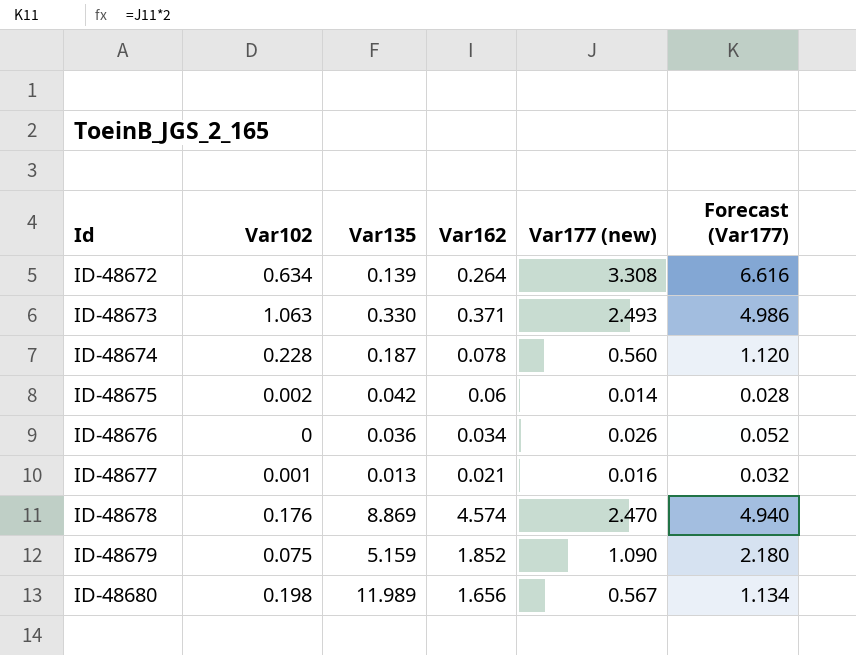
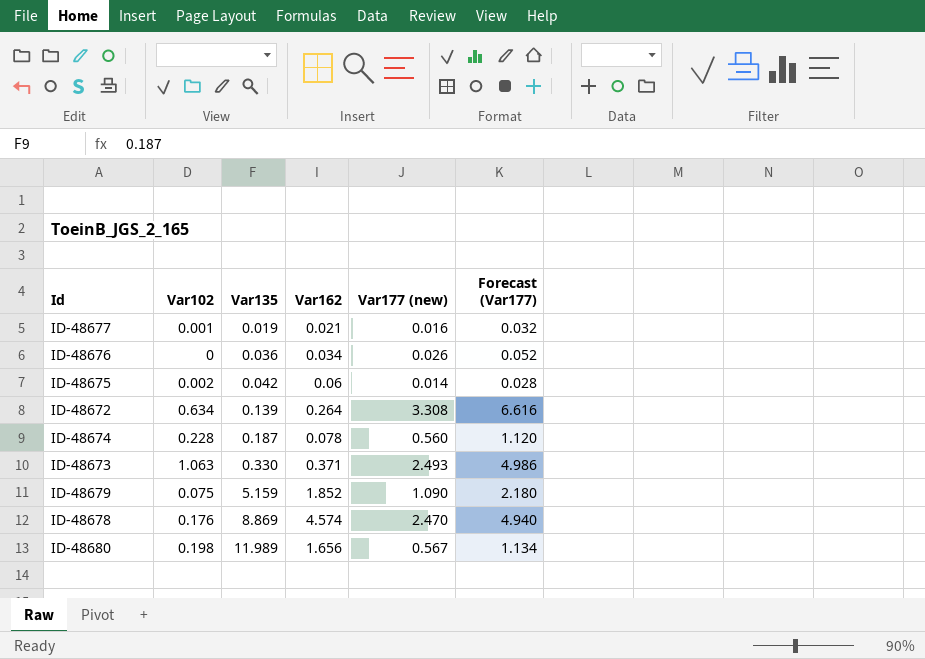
row order: Id ascending -> Var135 ascending
ID-48677 | Var135: 0.013 -> 0.019

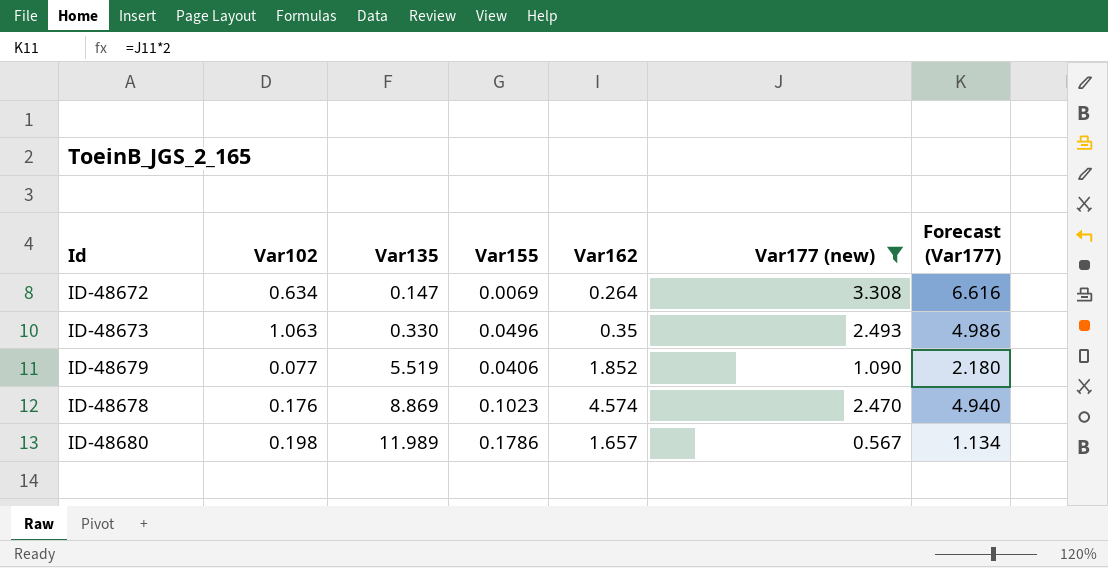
filter: none -> Var177 (new) >= 0.567
column Var155 | position: none -> 4
ID-48672 | Var135: 0.139 -> 0.147
ID-48673 | Var162: 0.371 -> 0.35
ID-48679 | Var102: 0.075 -> 0.077
ID-48679 | Var135: 5.159 -> 5.519
ID-48680 | Var162: 1.656 -> 1.657

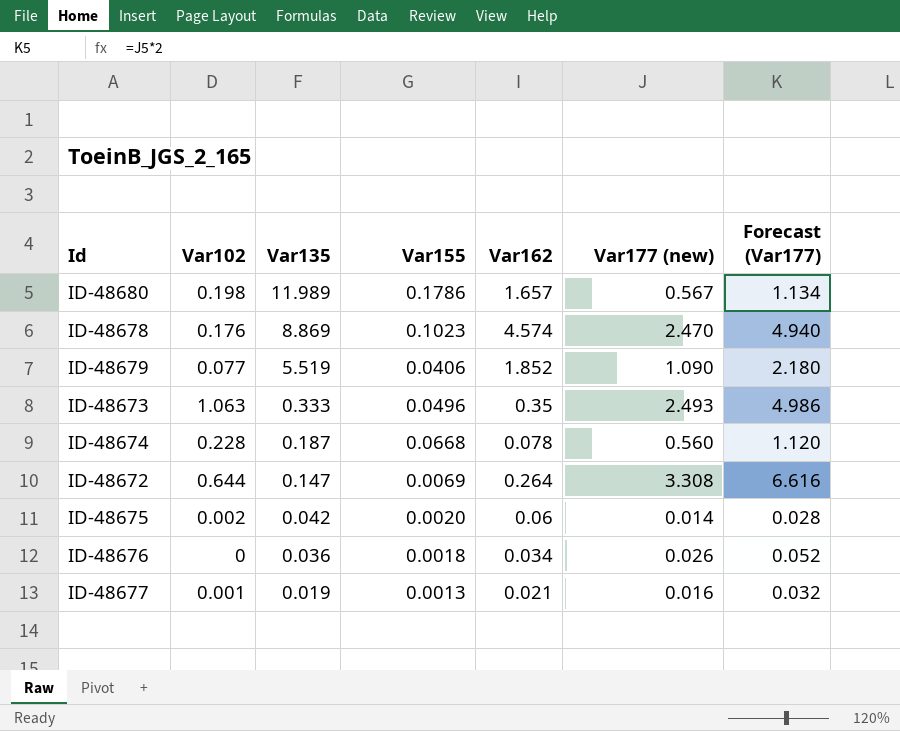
filter: Var177 (new) >= 0.567 -> none
row order: Var135 ascending -> Var135 descending
ID-48673 | Var135: 0.330 -> 0.333
ID-48672 | Var102: 0.634 -> 0.644

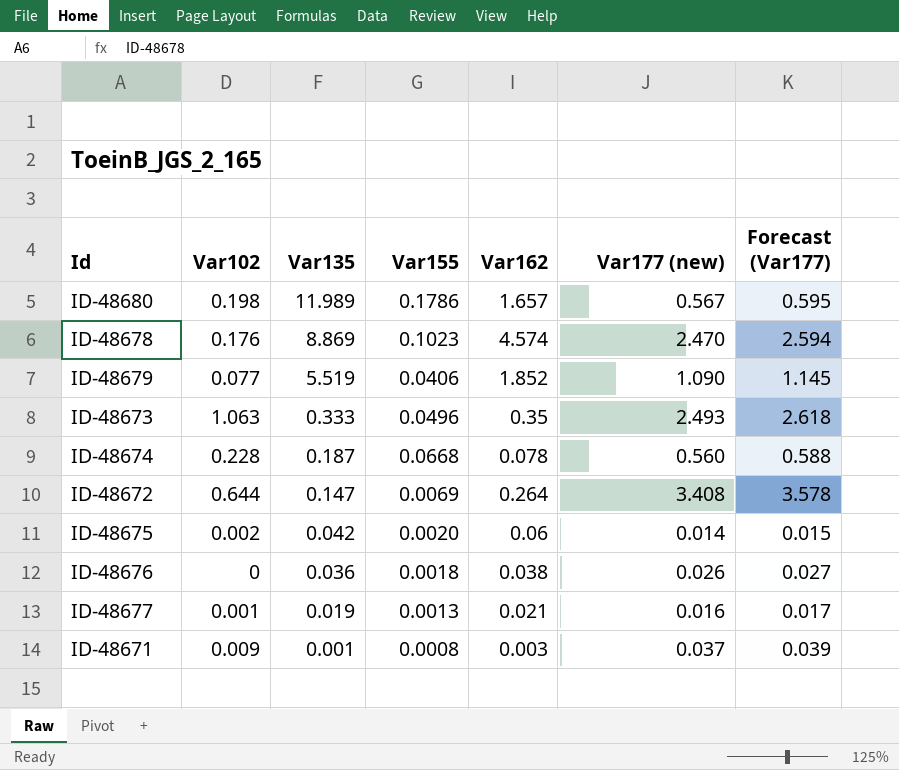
column Forecast (Var177) | formula: [Var177 (new)] * 2 -> [Var177 (new)] * 1.05
ID-48672 | Var177 (new): 3.308 -> 3.408
ID-48676 | Var162: 0.034 -> 0.038
row ID-48671: none -> 0.009 | 0.001 | 0.0008 | 0.003 | 0.037 | 0.039

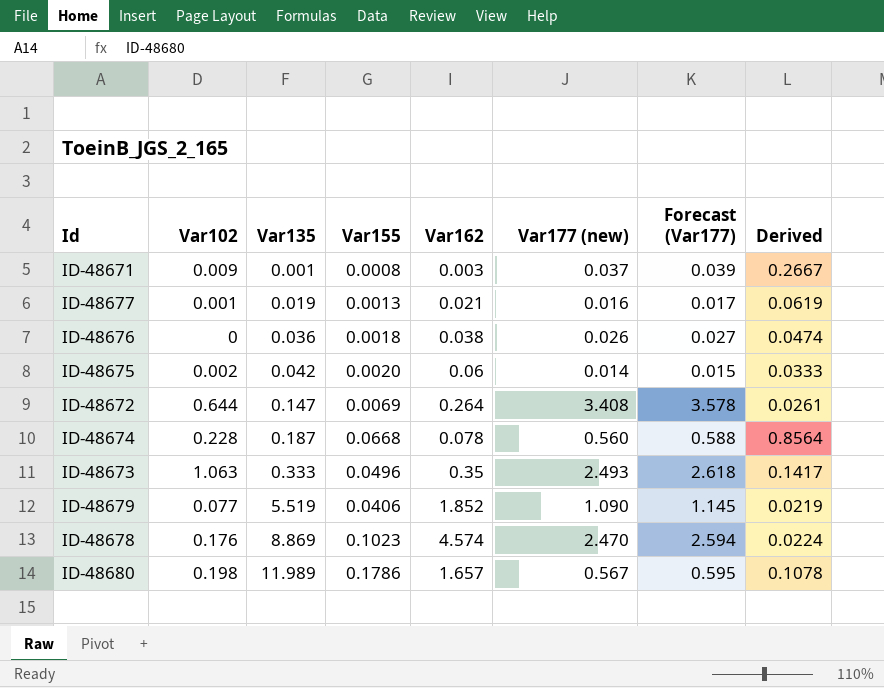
row order: Var135 descending -> Var135 ascending
column Derived | formula: none -> [Var155] / [Var162]

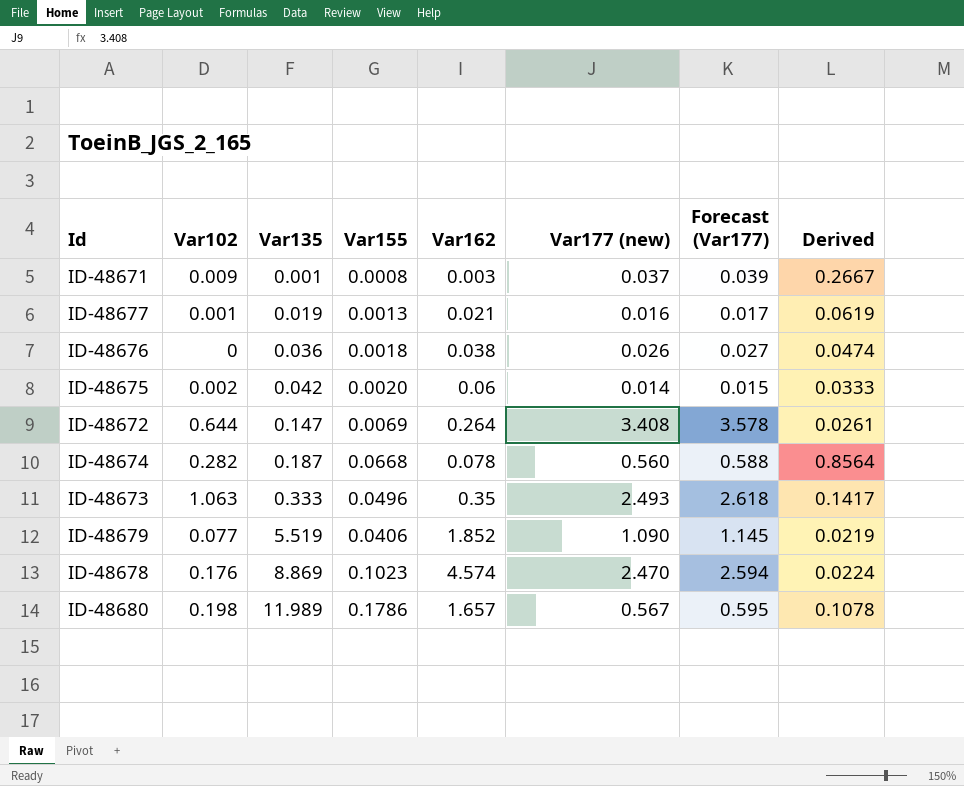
ID-48674 | Var102: 0.228 -> 0.282

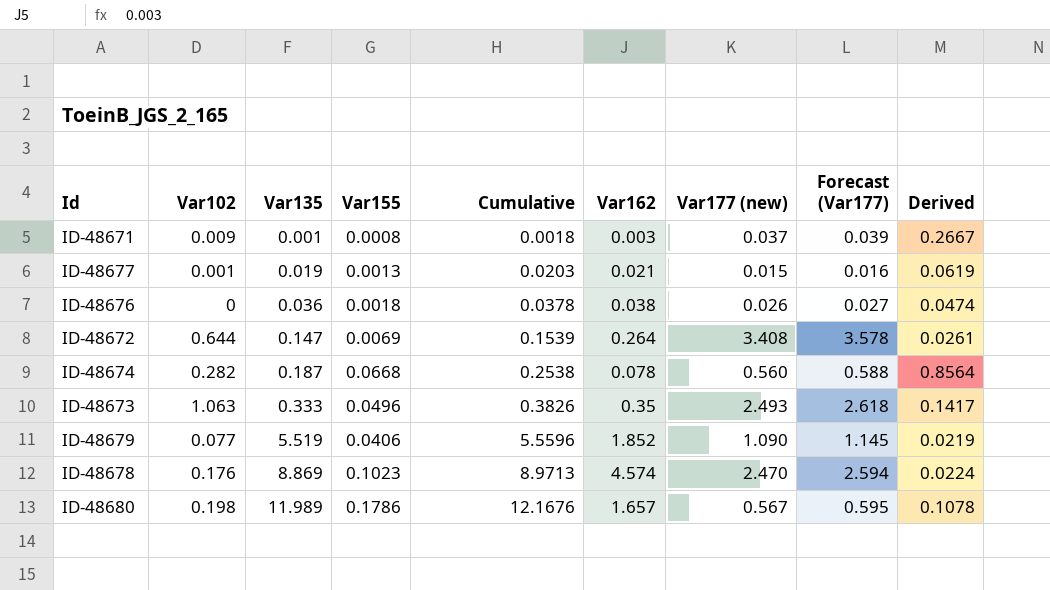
column Cumulative | formula: none -> [Var135] + [Var155]
row ID-48675: 0.002 | 0.042 | 0.0020 | 0.06 | 0.014 | 0.015 | 0.0333 -> none
ID-48677 | Var177 (new): 0.016 -> 0.015
ID-48677 | Forecast (Var177): 0.017 -> 0.016

